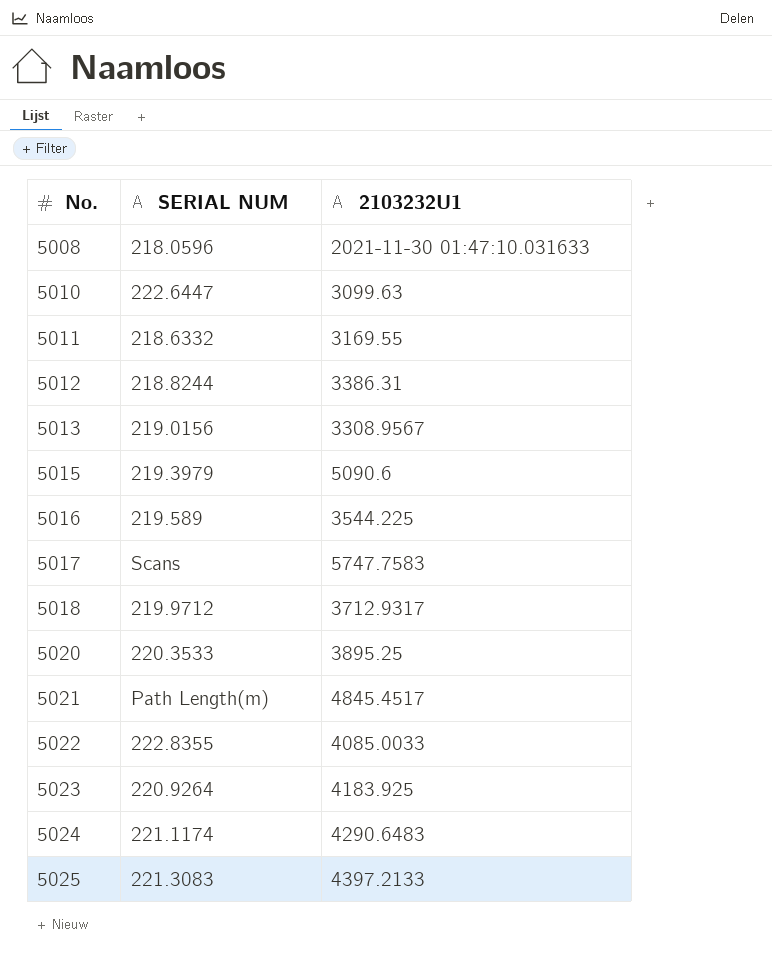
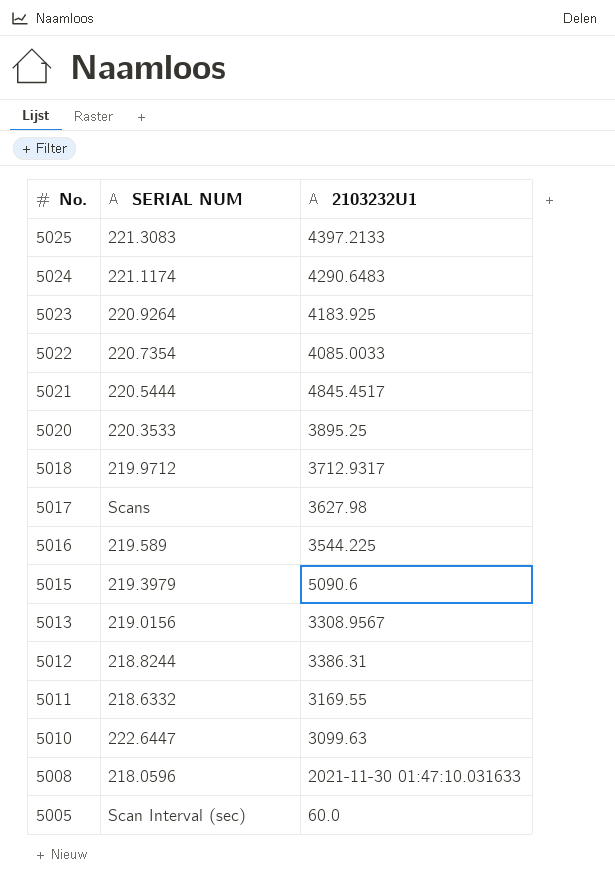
row order: No. ascending -> No. descending
5022 | SERIAL NUM: 222.8355 -> 220.7354
5021 | SERIAL NUM: Path Length(m) -> 220.5444
5017 | 2103232U1: 5747.7583 -> 3627.98
row 5005: none -> Scan Interval (sec) | 60.0

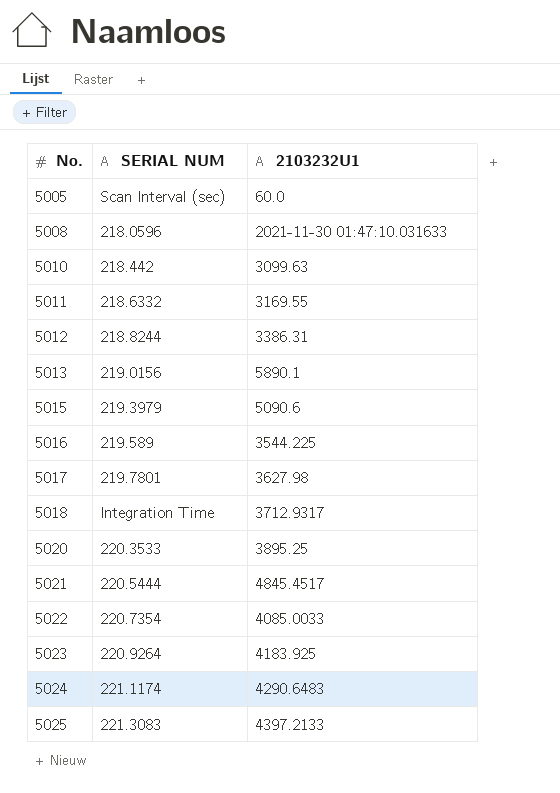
row order: No. descending -> No. ascending
5010 | SERIAL NUM: 222.6447 -> 218.442
5013 | 2103232U1: 3308.9567 -> 5890.1
5017 | SERIAL NUM: Scans -> 219.7801
5018 | SERIAL NUM: 219.9712 -> Integration Time

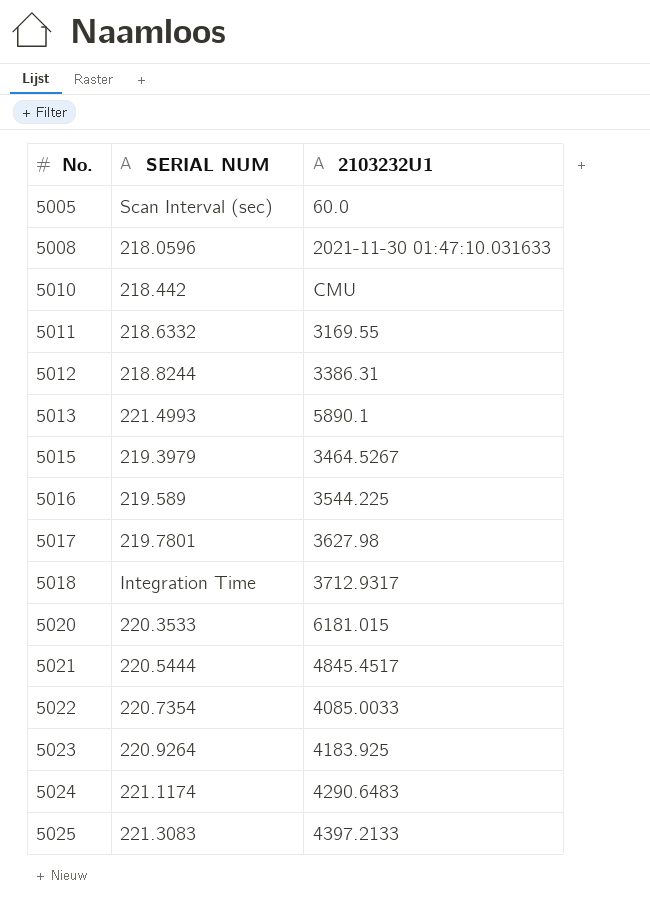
5010 | 2103232U1: 3099.63 -> CMU
5013 | SERIAL NUM: 219.0156 -> 221.4993
5015 | 2103232U1: 5090.6 -> 3464.5267
5020 | 2103232U1: 3895.25 -> 6181.015

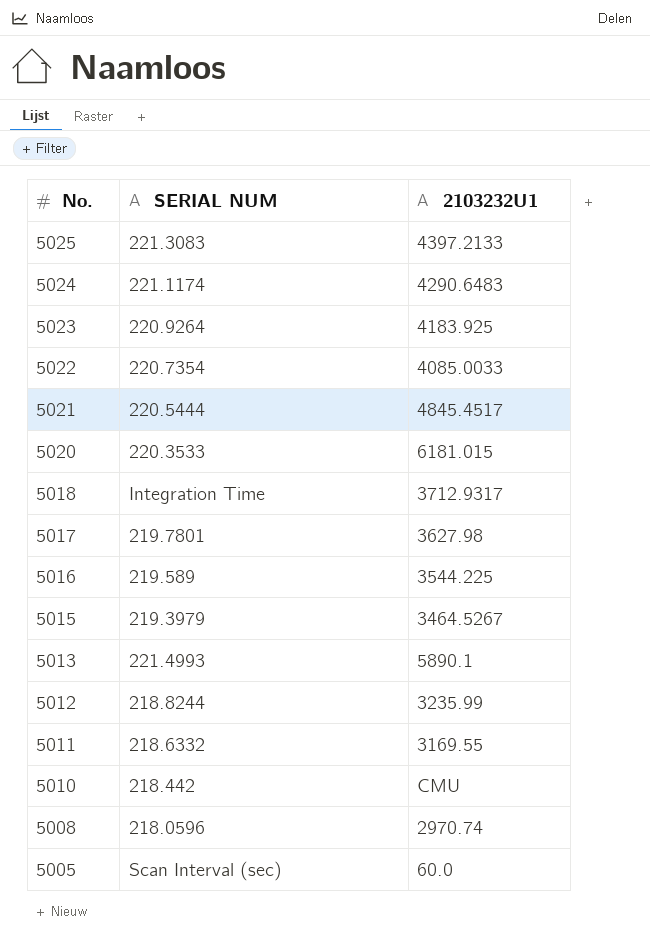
row order: No. ascending -> No. descending
5012 | 2103232U1: 3386.31 -> 3235.99
5008 | 2103232U1: 2021-11-30 01:47:10.031633 -> 2970.74

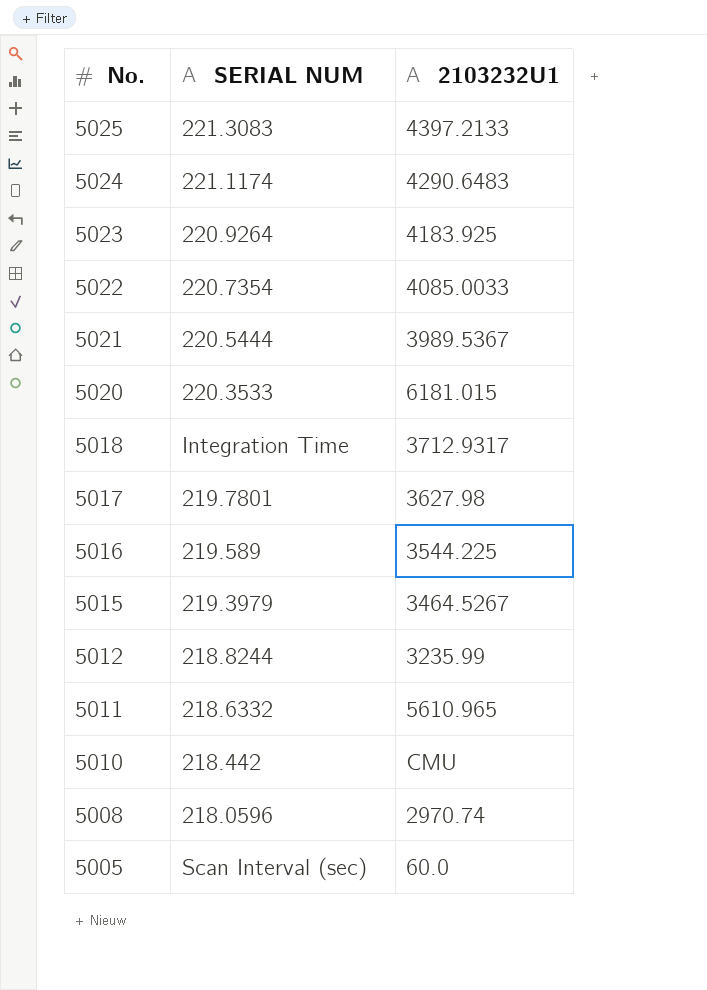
row 5013: 221.4993 | 5890.1 -> none
5021 | 2103232U1: 4845.4517 -> 3989.5367
5011 | 2103232U1: 3169.55 -> 5610.965

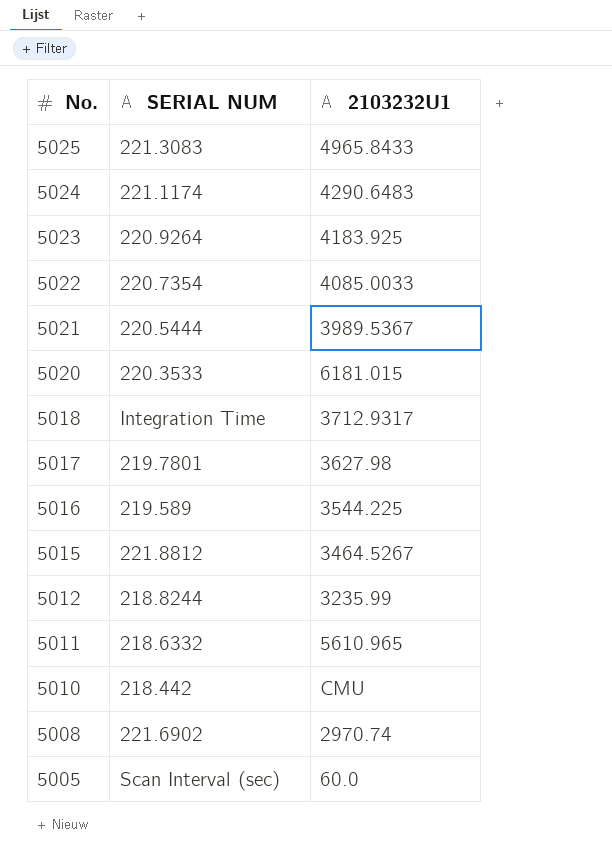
5025 | 2103232U1: 4397.2133 -> 4965.8433
5015 | SERIAL NUM: 219.3979 -> 221.8812
5008 | SERIAL NUM: 218.0596 -> 221.6902

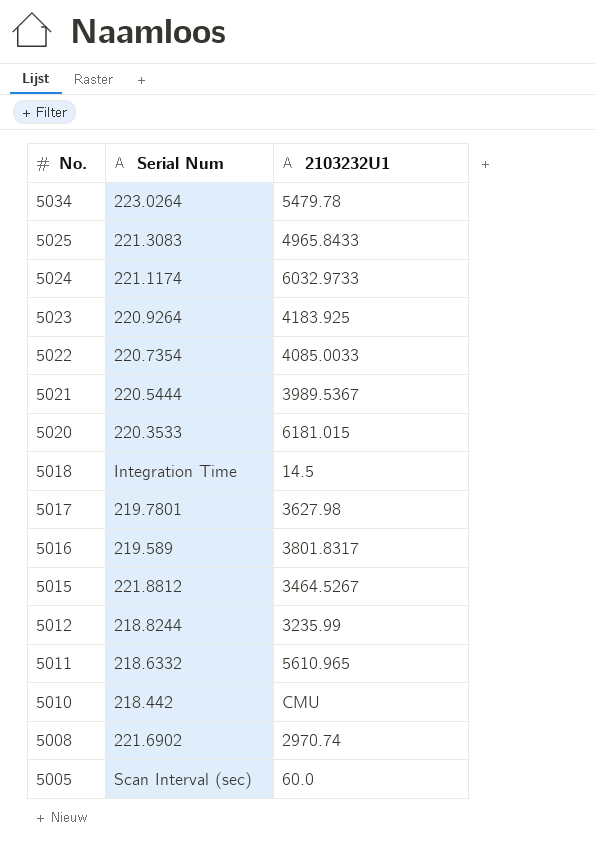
column name: SERIAL NUM -> Serial Num
row 5034: none -> 223.0264 | 5479.78
5024 | 2103232U1: 4290.6483 -> 6032.9733
5018 | 2103232U1: 3712.9317 -> 14.5
5016 | 2103232U1: 3544.225 -> 3801.8317

